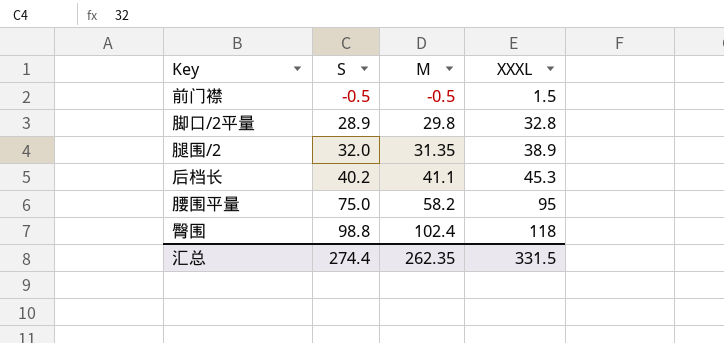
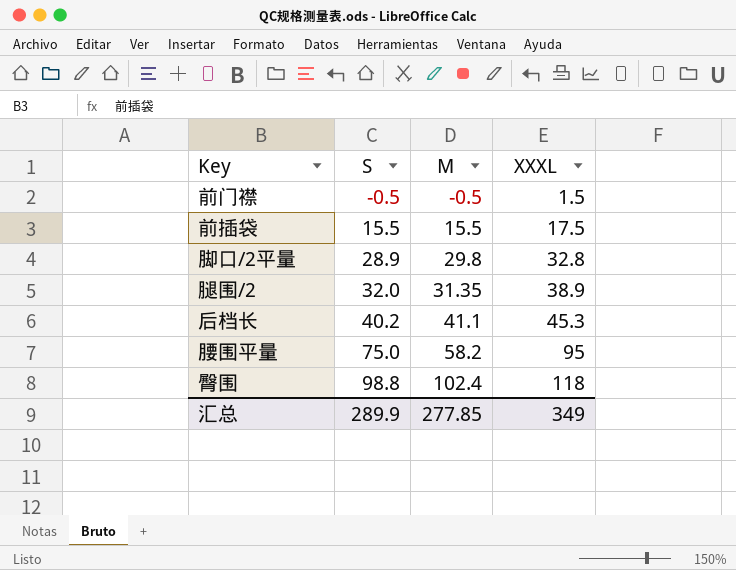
row 前插袋: none -> 15.5 | 15.5 | 17.5
汇总 | S: 274.4 -> 289.9
汇总 | M: 262.35 -> 277.85
汇总 | XXXL: 331.5 -> 349

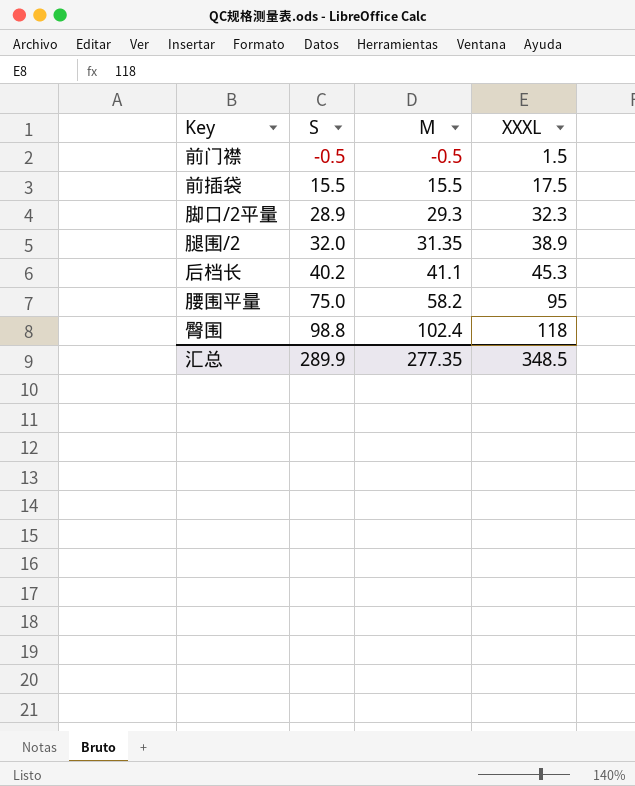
脚口/2平量 | M: 29.8 -> 29.3
脚口/2平量 | XXXL: 32.8 -> 32.3
汇总 | M: 277.85 -> 277.35
汇总 | XXXL: 349 -> 348.5

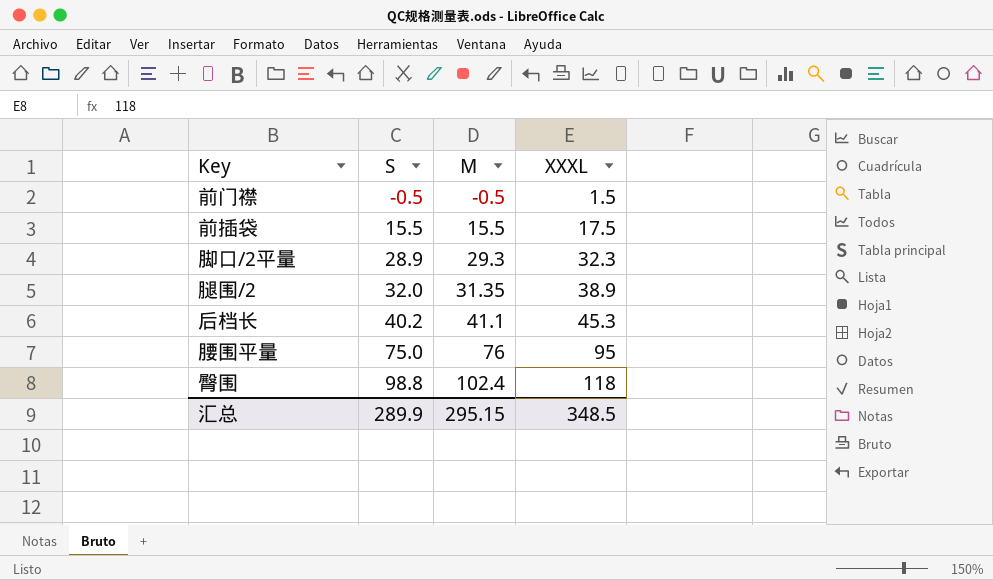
腰围平量 | M: 58.2 -> 76
汇总 | M: 277.35 -> 295.15

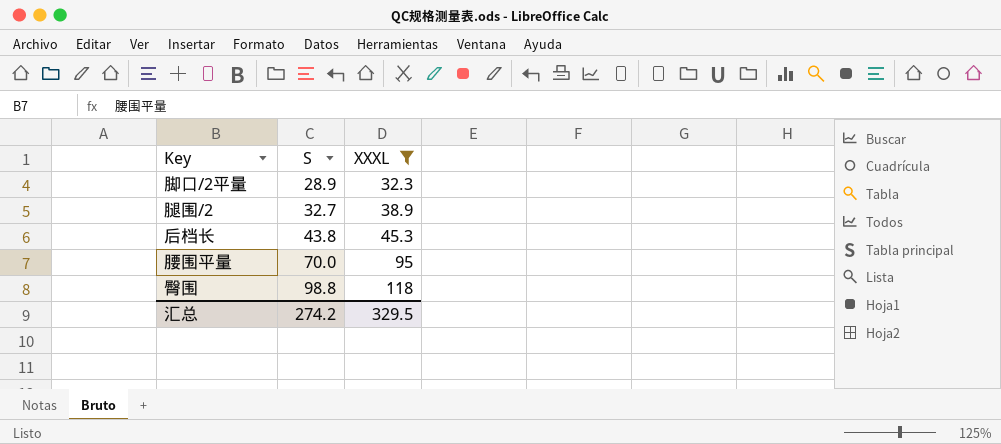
filter: none -> XXXL >= 32.3
column M | position: 3 -> none
腿围/2 | S: 32.0 -> 32.7
后档长 | S: 40.2 -> 43.8
腰围平量 | S: 75.0 -> 70.0
汇总 | S: 289.9 -> 274.2
汇总 | XXXL: 348.5 -> 329.5

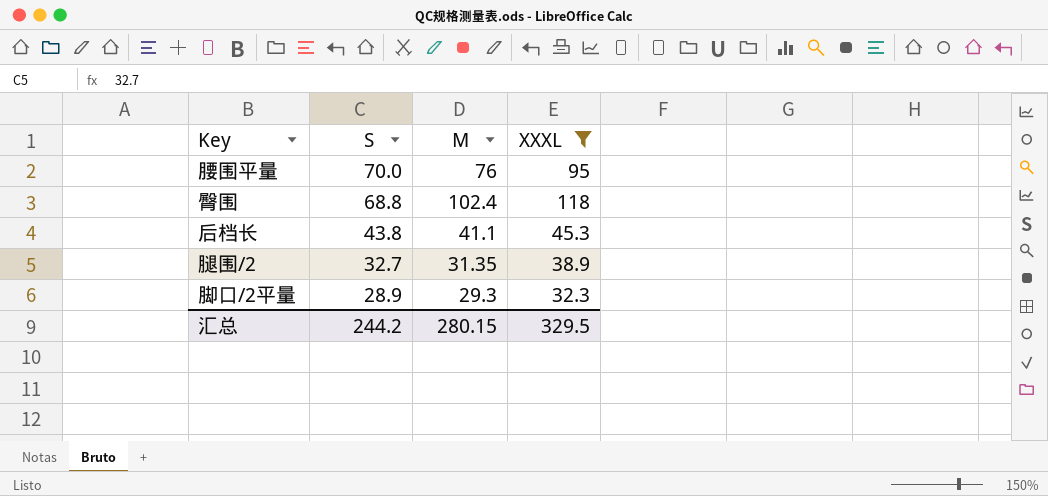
row order: S ascending -> S descending
column M | position: none -> 3
臀围 | S: 98.8 -> 68.8
汇总 | S: 274.2 -> 244.2

